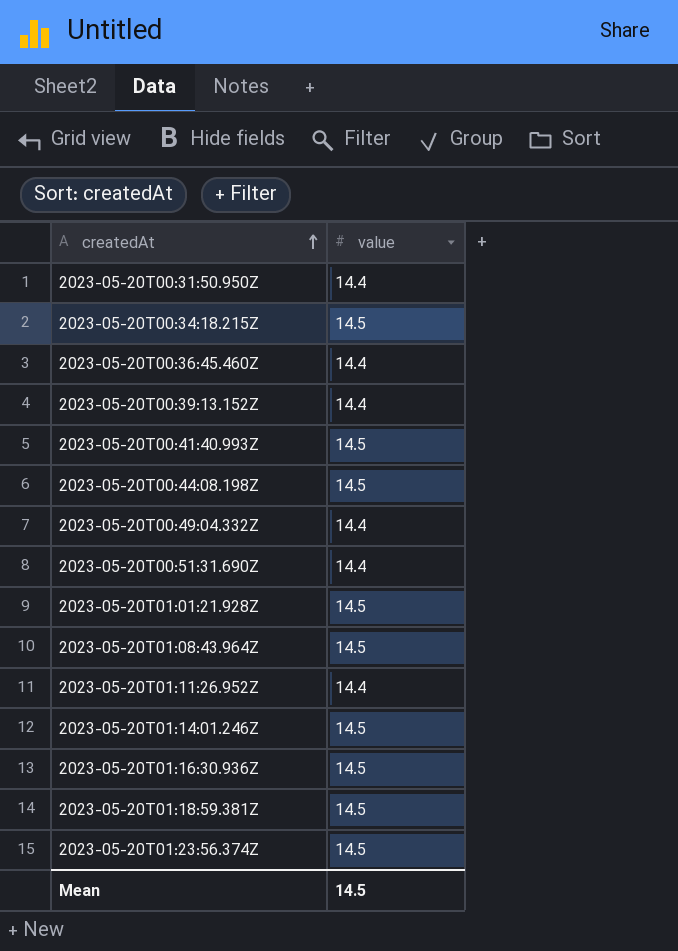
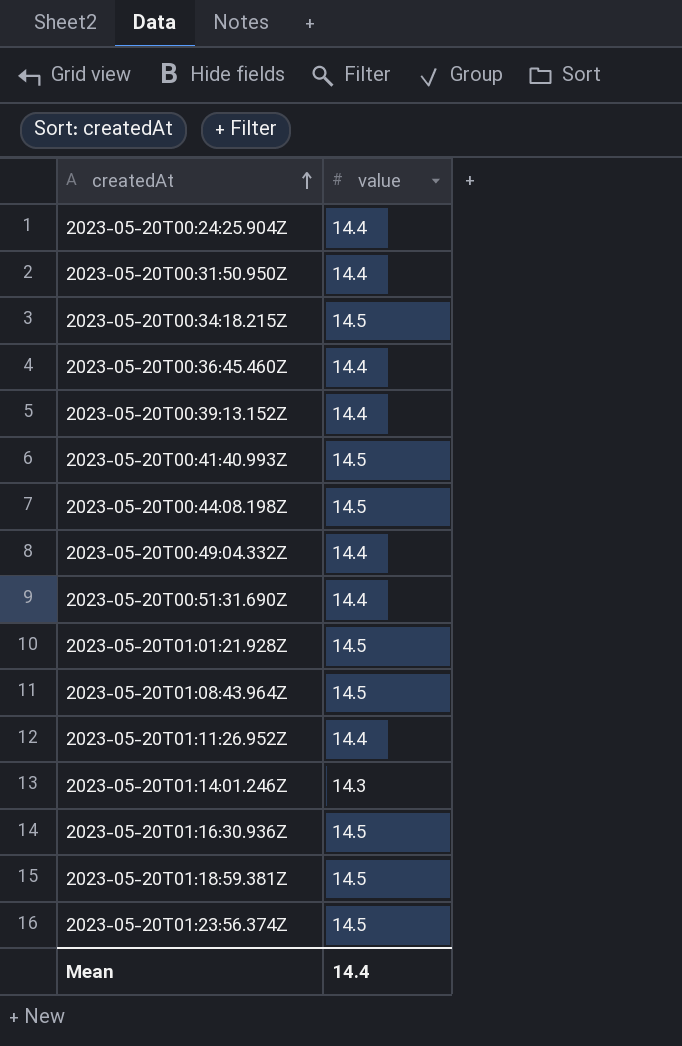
row 2023-05-20T00:24:25.904Z: none -> 14.4
2023-05-20T01:14:01.246Z | value: 14.5 -> 14.3
Mean | value: 14.5 -> 14.4

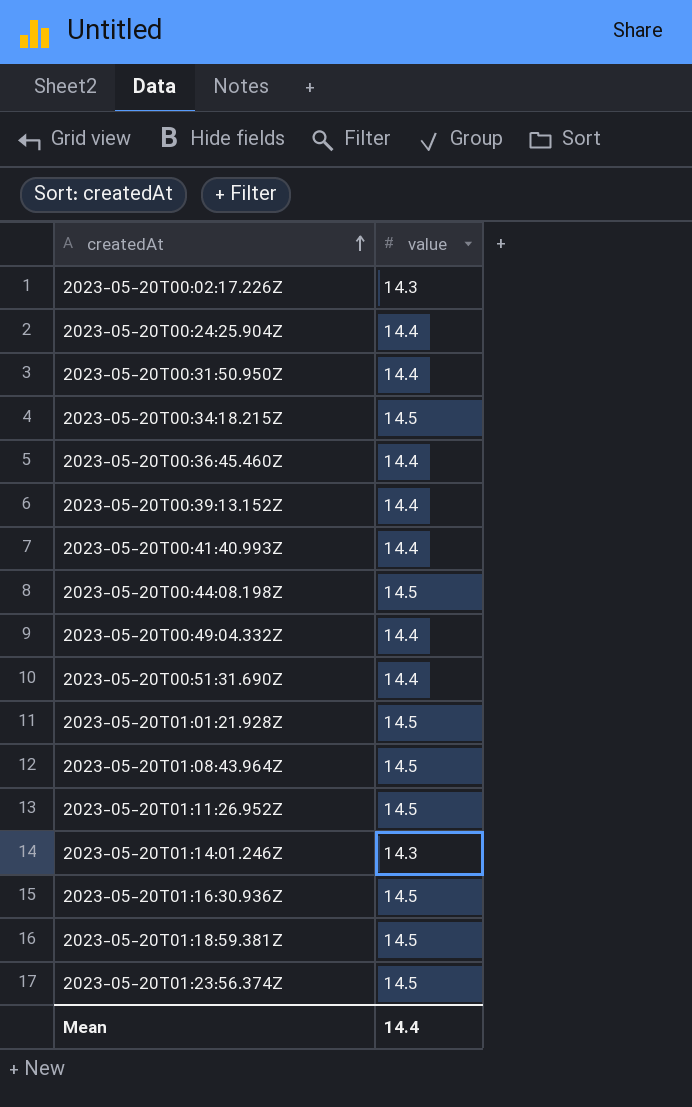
row 2023-05-20T00:02:17.226Z: none -> 14.3
2023-05-20T00:41:40.993Z | value: 14.5 -> 14.4
2023-05-20T01:11:26.952Z | value: 14.4 -> 14.5

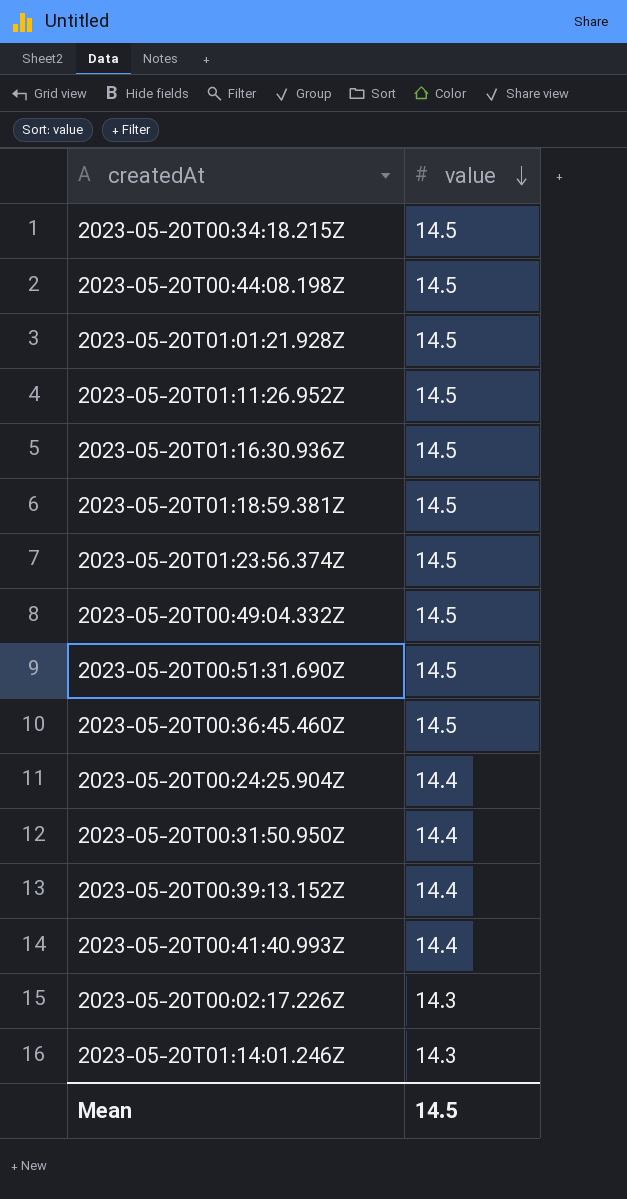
row order: createdAt ascending -> value descending
row 2023-05-20T01:08:43.964Z: 14.5 -> none
2023-05-20T00:49:04.332Z | value: 14.4 -> 14.5
2023-05-20T00:51:31.690Z | value: 14.4 -> 14.5
2023-05-20T00:36:45.460Z | value: 14.4 -> 14.5
Mean | value: 14.4 -> 14.5

